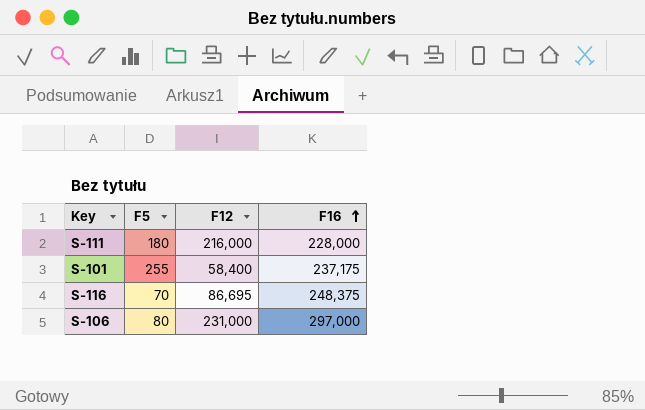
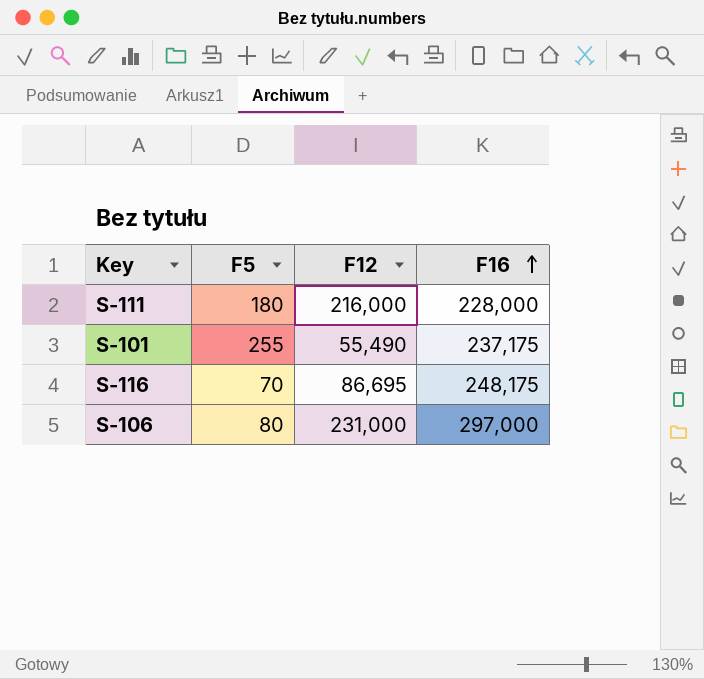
S-101 | F12: 58,400 -> 55,490
S-116 | F16: 248,375 -> 248,175

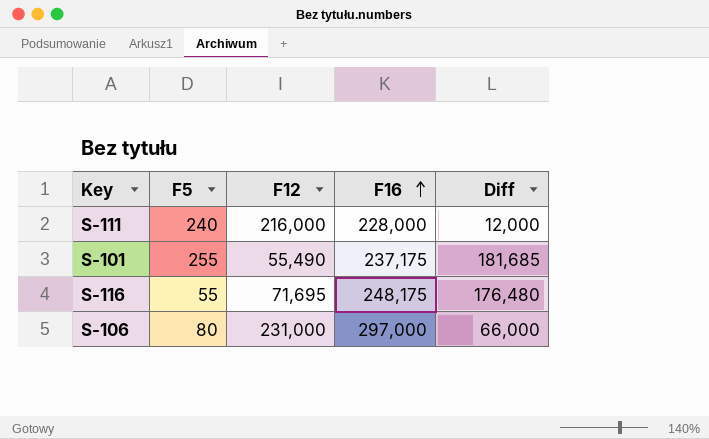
column Diff | formula: none -> [F16] - [F12]
S-111 | F5: 180 -> 240
S-116 | F5: 70 -> 55
S-116 | F12: 86,695 -> 71,695

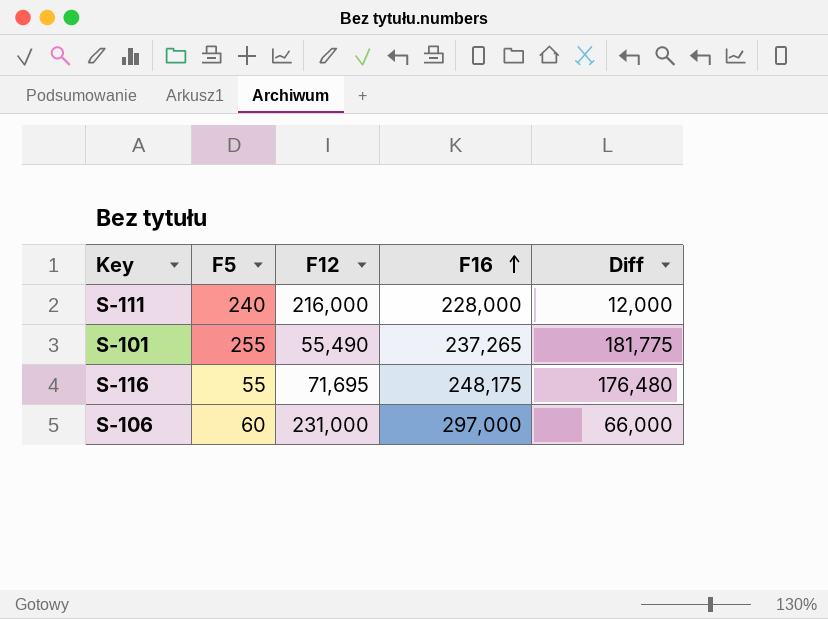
S-101 | F16: 237,175 -> 237,265
S-101 | Diff: 181,685 -> 181,775
S-106 | F5: 80 -> 60

